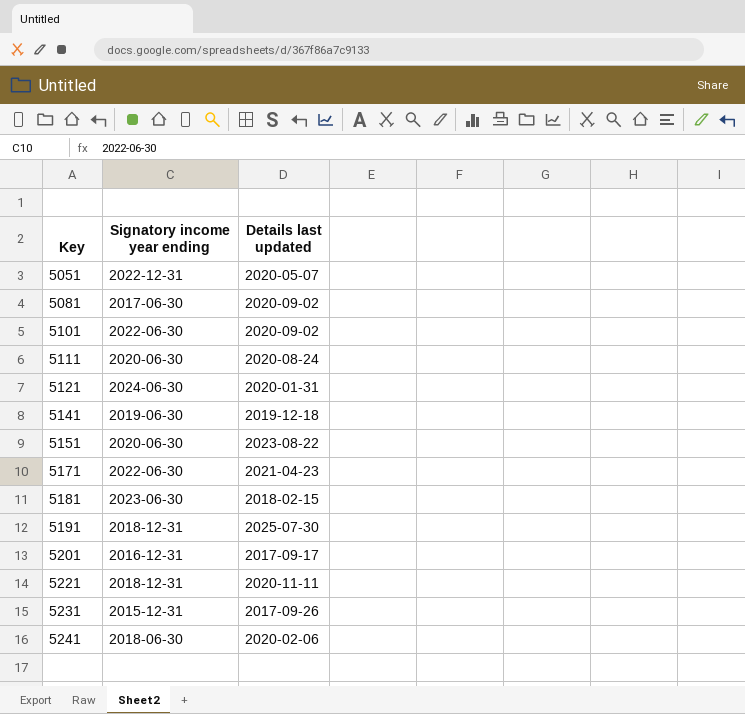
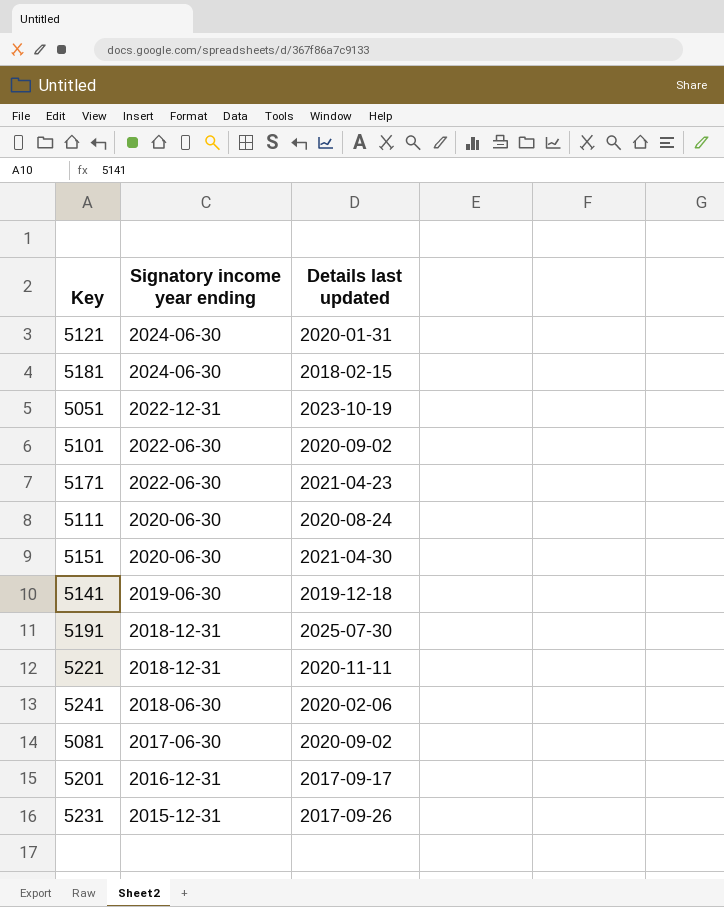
row order: Key ascending -> Signatory income year ending descending
5181 | Signatory income year ending: 2023-06-30 -> 2024-06-30
5051 | Details last updated: 2020-05-07 -> 2023-10-19
5151 | Details last updated: 2023-08-22 -> 2021-04-30

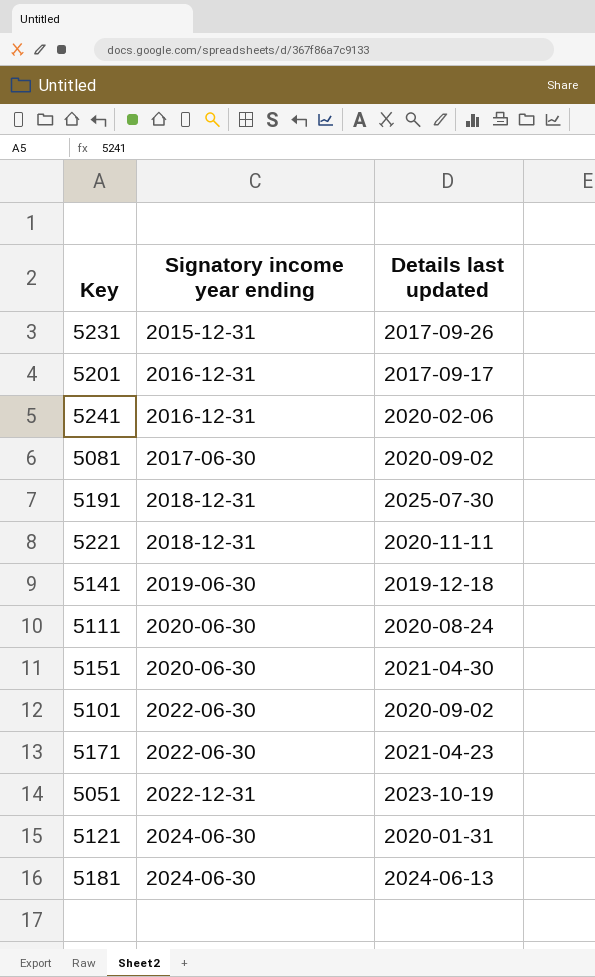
row order: Signatory income year ending descending -> Signatory income year ending ascending
5241 | Signatory income year ending: 2018-06-30 -> 2016-12-31
5181 | Details last updated: 2018-02-15 -> 2024-06-13

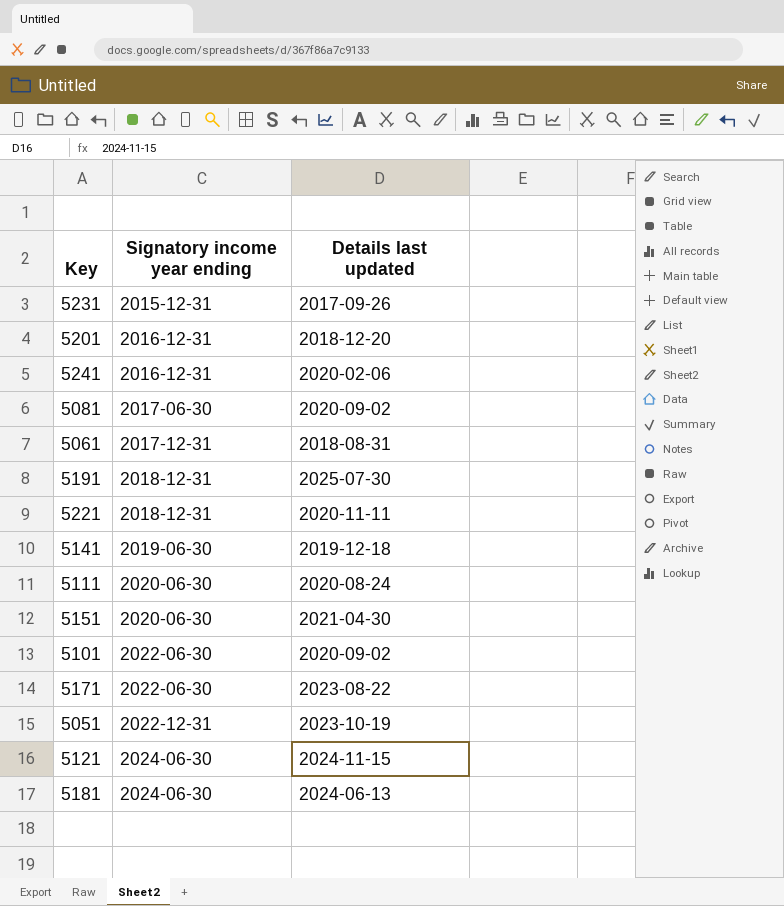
5201 | Details last updated: 2017-09-17 -> 2018-12-20
row 5061: none -> 2017-12-31 | 2018-08-31
5171 | Details last updated: 2021-04-23 -> 2023-08-22
5121 | Details last updated: 2020-01-31 -> 2024-11-15

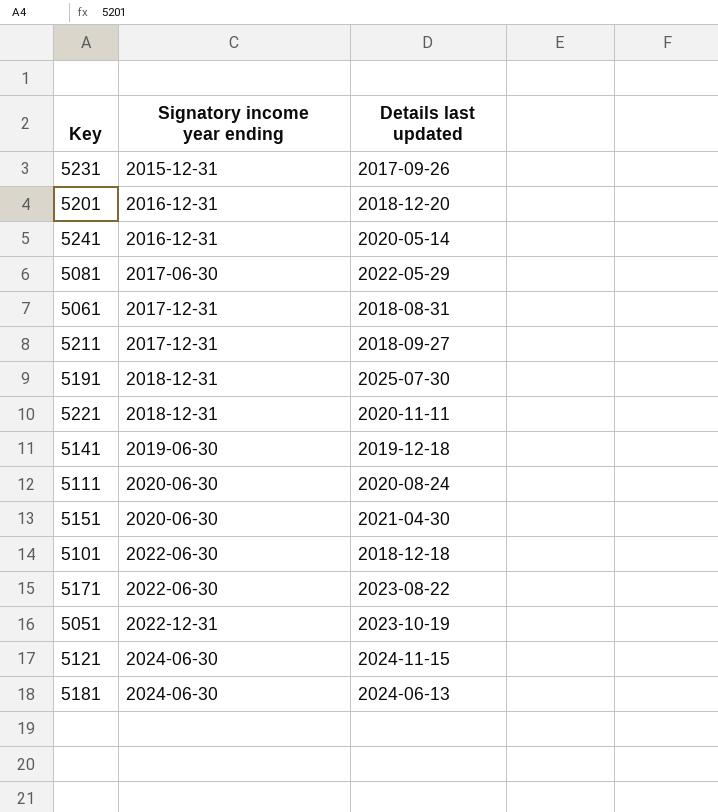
5241 | Details last updated: 2020-02-06 -> 2020-05-14
5081 | Details last updated: 2020-09-02 -> 2022-05-29
row 5211: none -> 2017-12-31 | 2018-09-27
5101 | Details last updated: 2020-09-02 -> 2018-12-18

